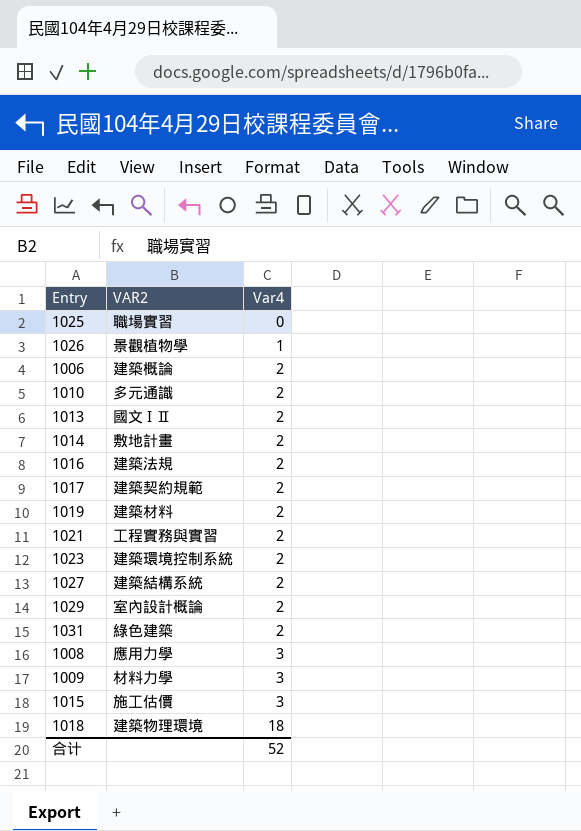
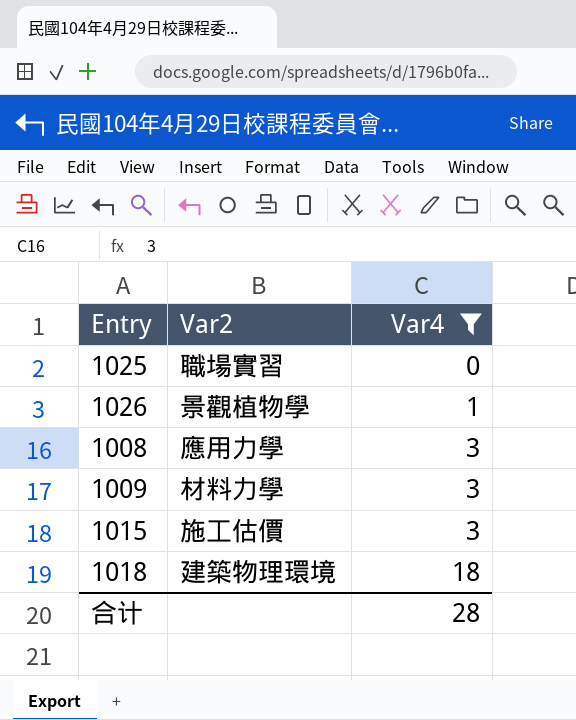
filter: none -> Var4 != 2
column name: VAR2 -> Var2
合计 | Var4: 52 -> 28

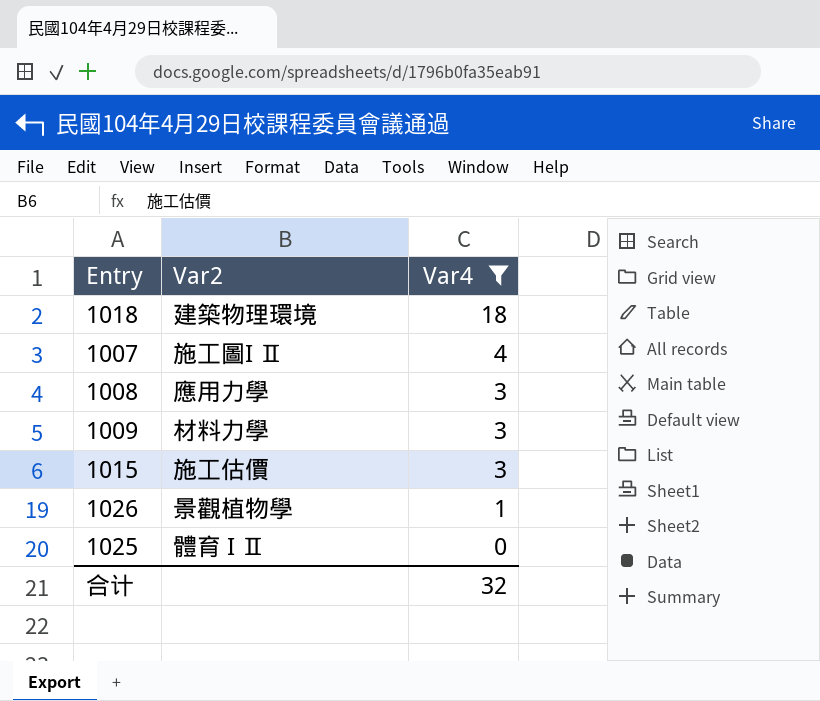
row order: Var4 ascending -> Var4 descending
row 1007: none -> 施工圖I Ⅱ | 4
1025 | Var2: 職場實習 -> 體育 I Ⅱ
合计 | Var4: 28 -> 32

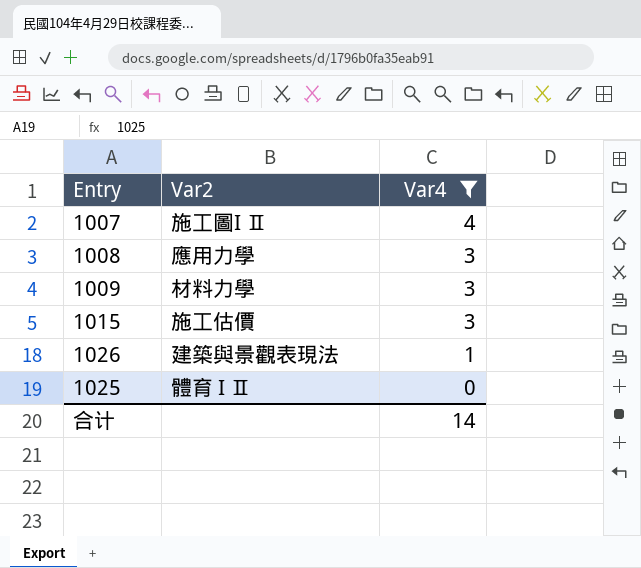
row 1018: 建築物理環境 | 18 -> none
1026 | Var2: 景觀植物學 -> 建築與景觀表現法
合计 | Var4: 32 -> 14

